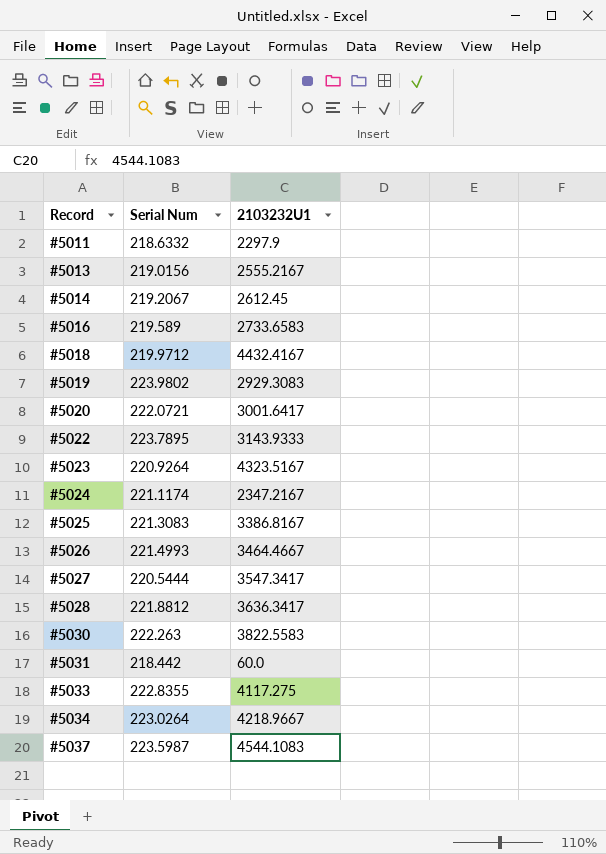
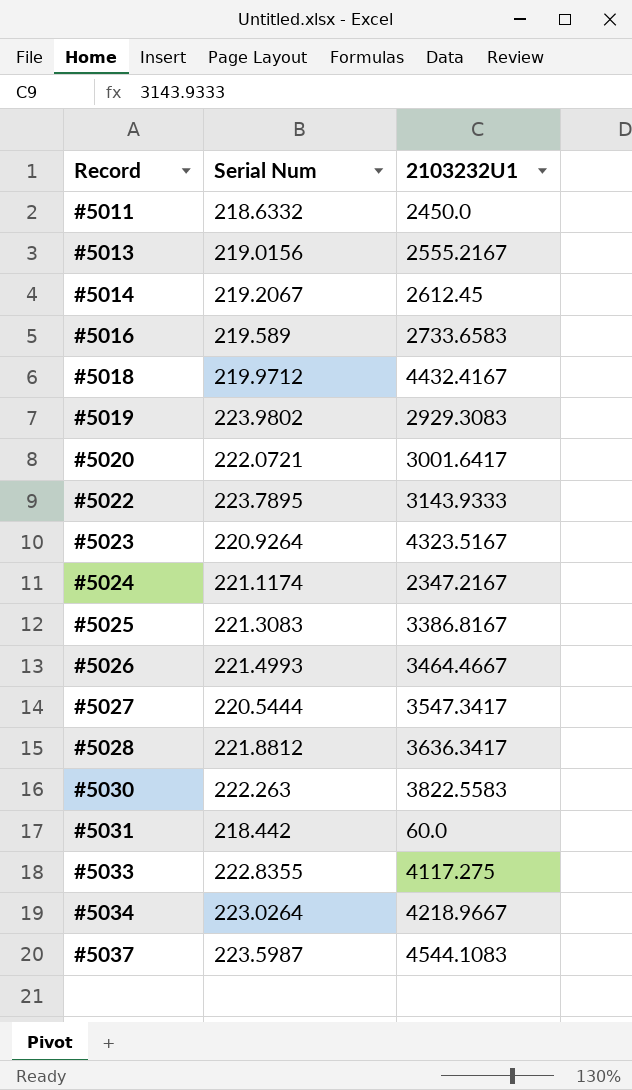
#5011 | 2103232U1: 2297.9 -> 2450.0

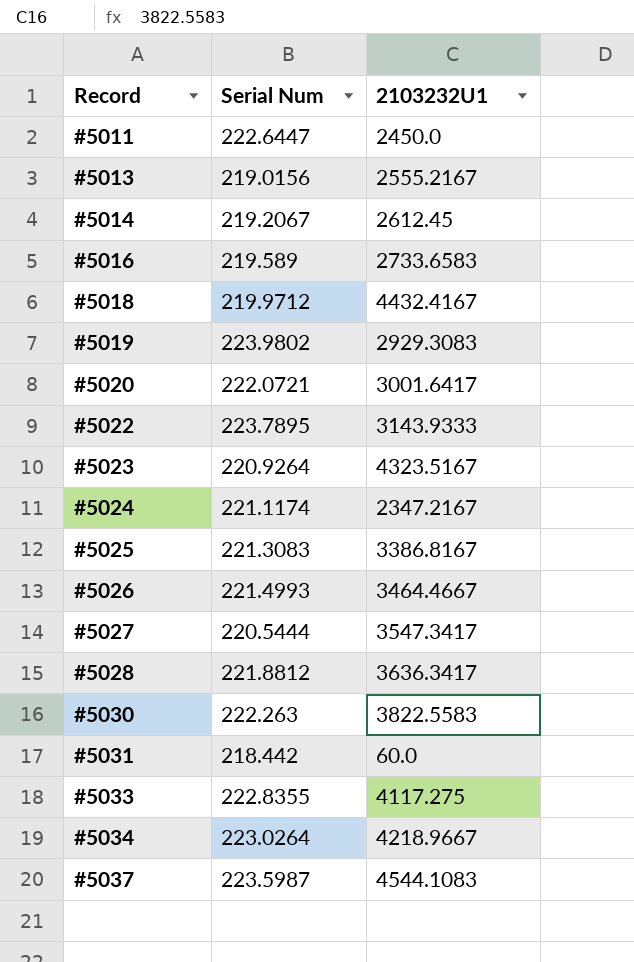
#5011 | Serial Num: 218.6332 -> 222.6447

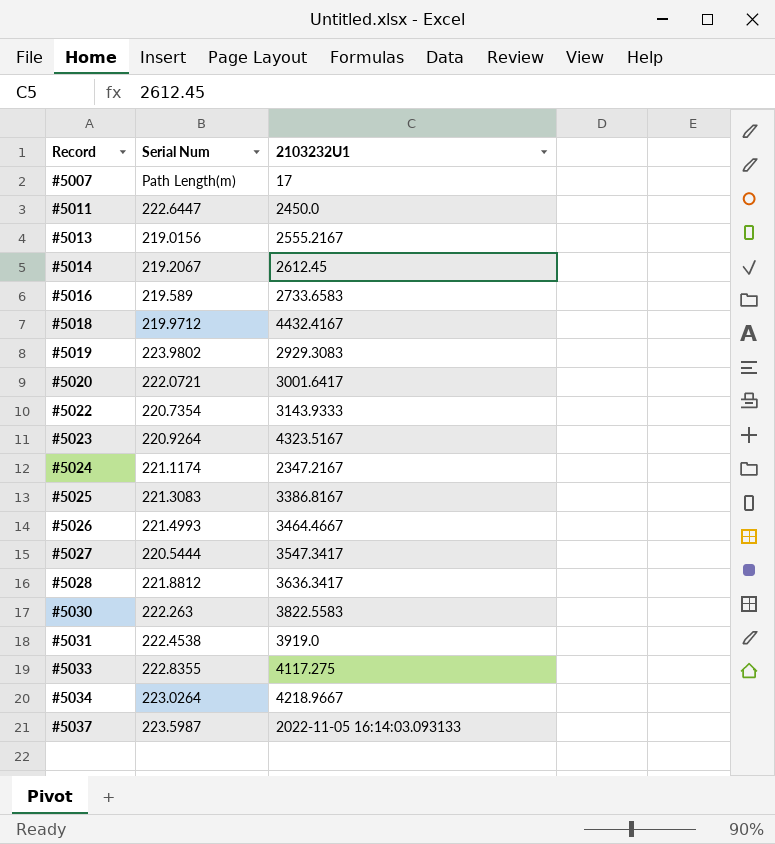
row #5007: none -> Path Length(m) | 17
#5022 | Serial Num: 223.7895 -> 220.7354
#5031 | Serial Num: 218.442 -> 222.4538
#5031 | 2103232U1: 60.0 -> 3919.0
#5037 | 2103232U1: 4544.1083 -> 2022-11-05 16:14:03.093133

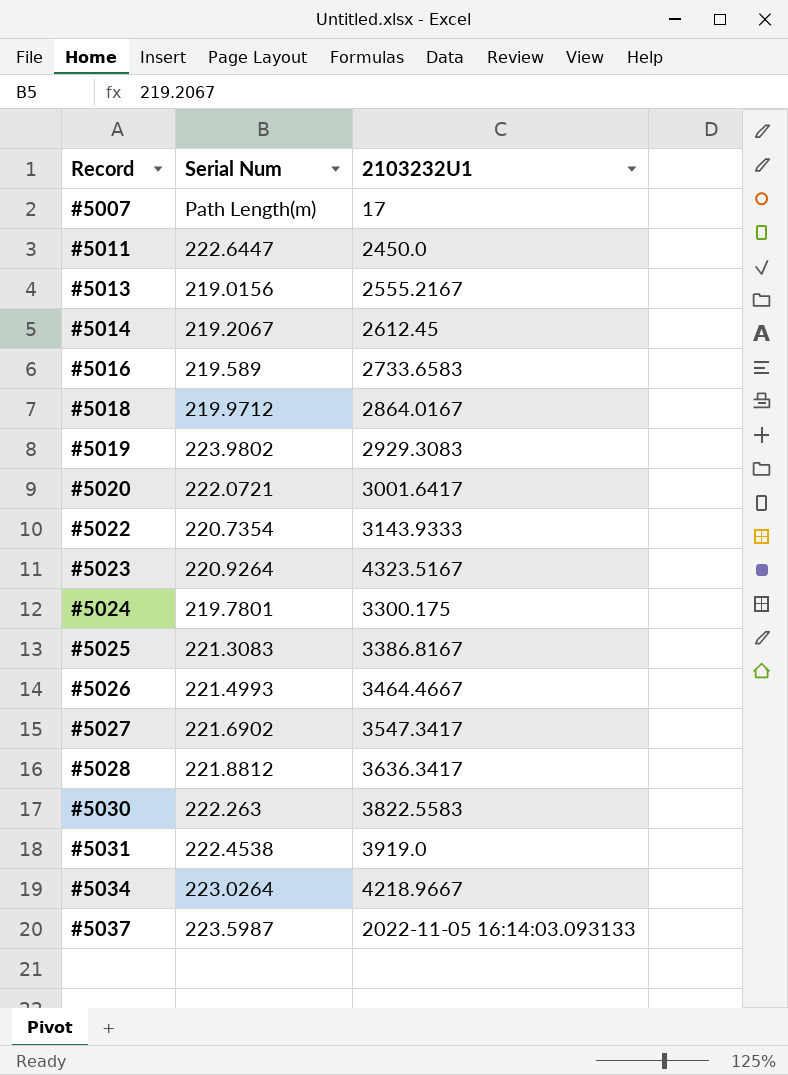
row #5033: 222.8355 | 4117.275 -> none
#5018 | 2103232U1: 4432.4167 -> 2864.0167
#5024 | Serial Num: 221.1174 -> 219.7801
#5024 | 2103232U1: 2347.2167 -> 3300.175
#5027 | Serial Num: 220.5444 -> 221.6902

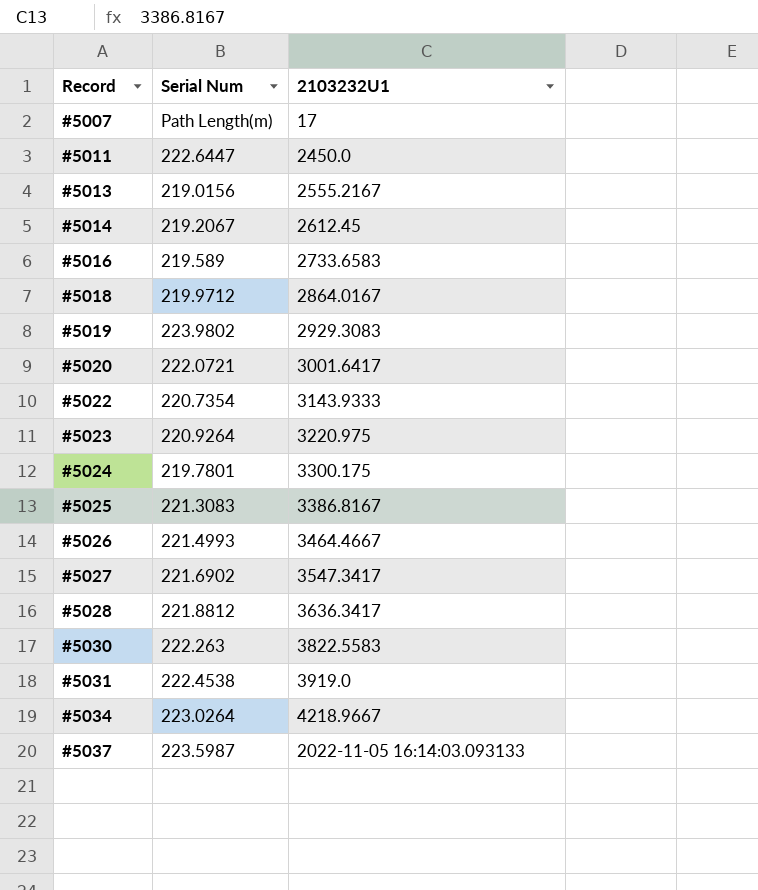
#5023 | 2103232U1: 4323.5167 -> 3220.975

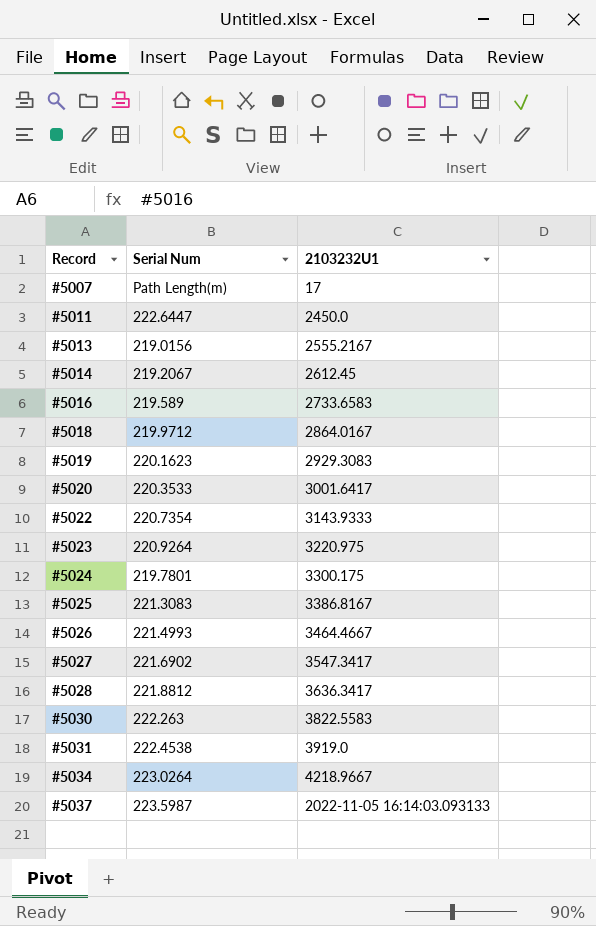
#5019 | Serial Num: 223.9802 -> 220.1623
#5020 | Serial Num: 222.0721 -> 220.3533

